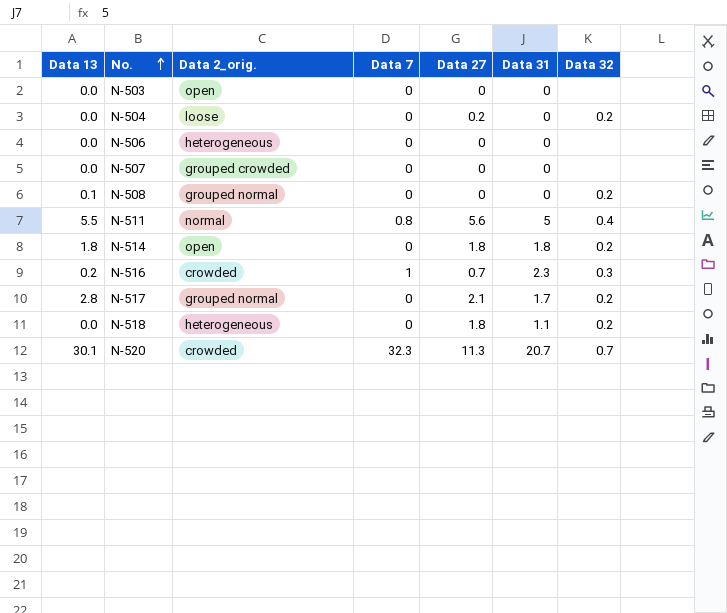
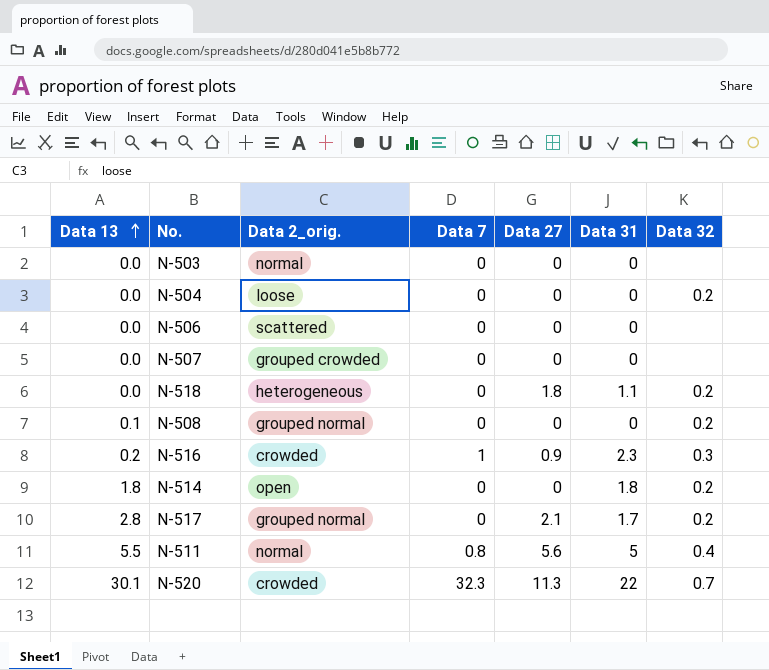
row order: No. ascending -> Data 13 ascending
N-503 | Data 2_orig.: open -> normal
N-504 | Data 27: 0.2 -> 0
N-506 | Data 2_orig.: heterogeneous -> scattered
N-516 | Data 27: 0.7 -> 0.9
N-514 | Data 27: 1.8 -> 0
N-520 | Data 31: 20.7 -> 22

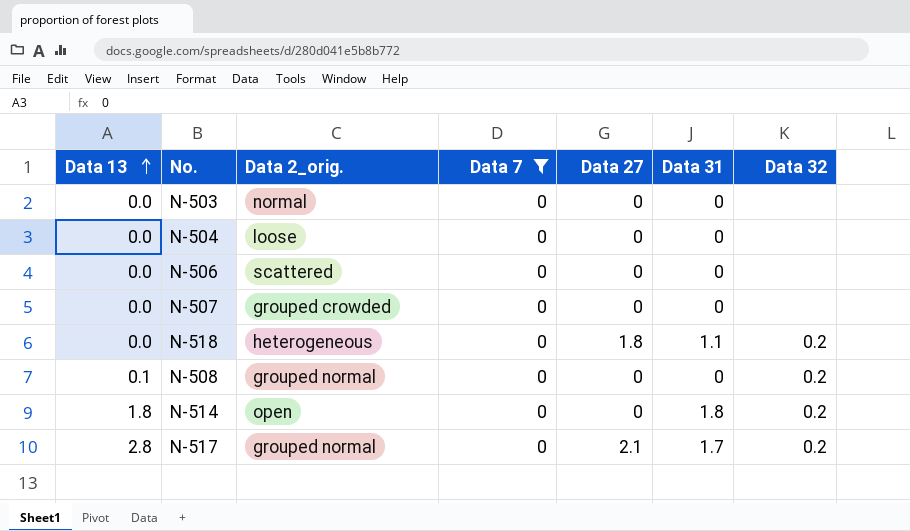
filter: none -> Data 7 = 0
N-504 | Data 32: 0.2 -> none

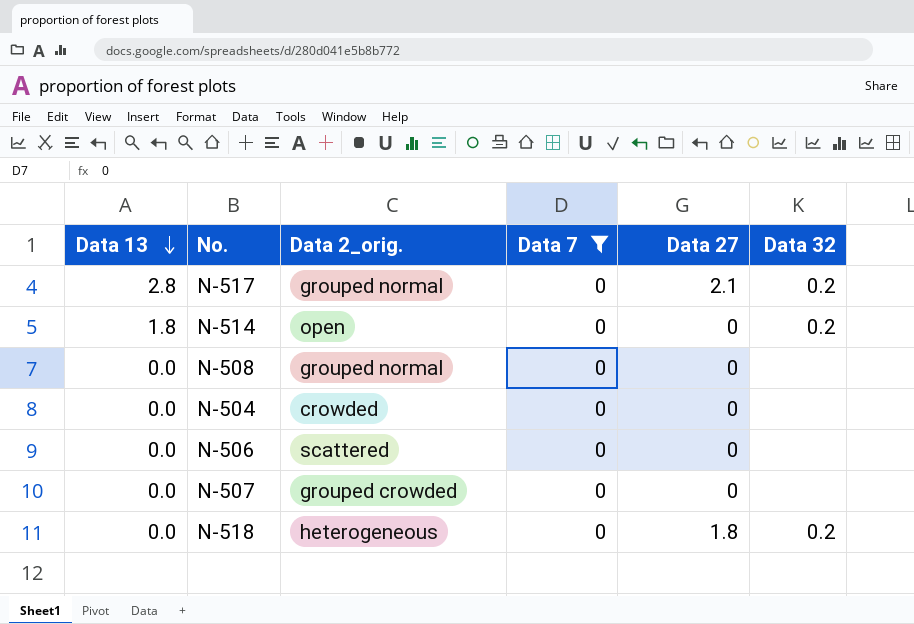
row order: Data 13 ascending -> Data 13 descending
column Data 31 | position: 6 -> none
row N-503: 0.0 | normal | 0 | 0 | 0 | none -> none
N-508 | Data 13: 0.1 -> 0.0
N-508 | Data 32: 0.2 -> none
N-504 | Data 2_orig.: loose -> crowded

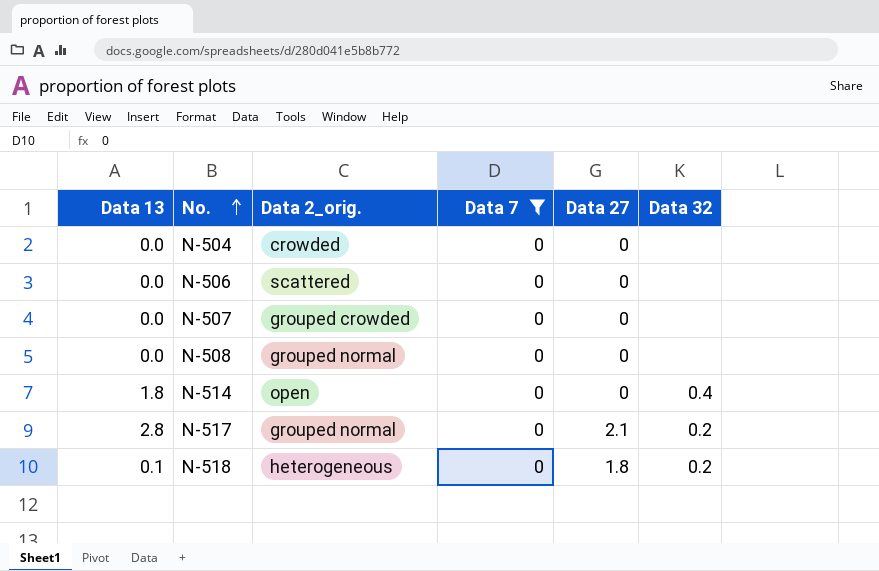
row order: Data 13 descending -> No. ascending
N-514 | Data 32: 0.2 -> 0.4
N-518 | Data 13: 0.0 -> 0.1

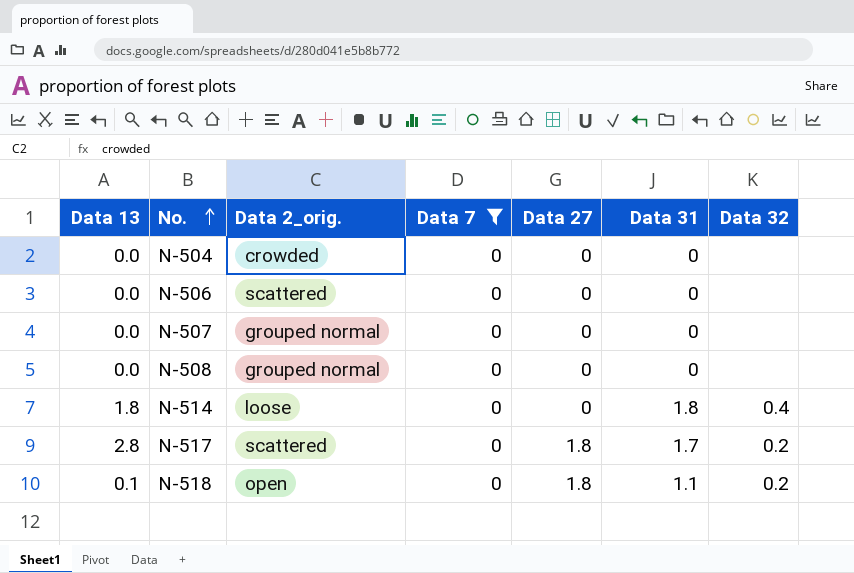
column Data 31 | position: none -> 6
N-507 | Data 2_orig.: grouped crowded -> grouped normal
N-514 | Data 2_orig.: open -> loose
N-517 | Data 2_orig.: grouped normal -> scattered
N-517 | Data 27: 2.1 -> 1.8
N-518 | Data 2_orig.: heterogeneous -> open

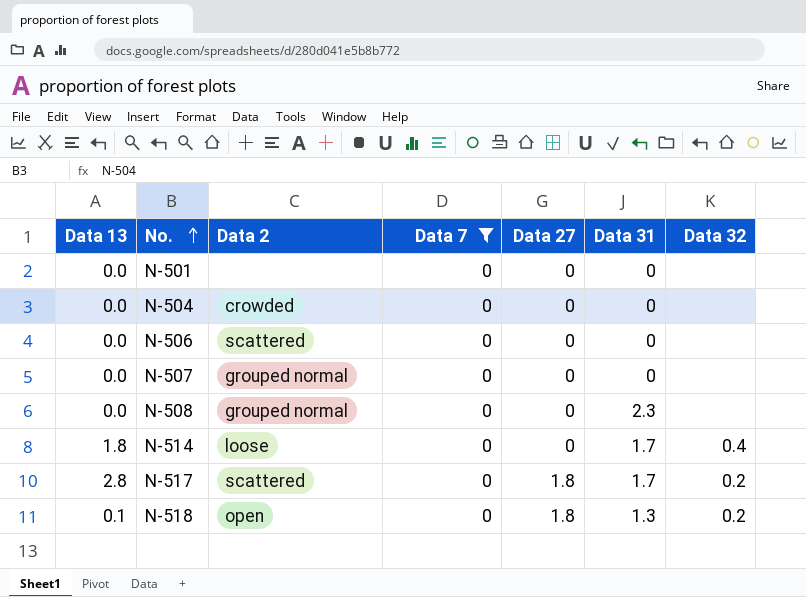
column name: Data 2_orig. -> Data 2
row N-501: none -> 0.0 | none | 0 | 0 | 0 | none
N-508 | Data 31: 0 -> 2.3
N-514 | Data 31: 1.8 -> 1.7
N-518 | Data 31: 1.1 -> 1.3

